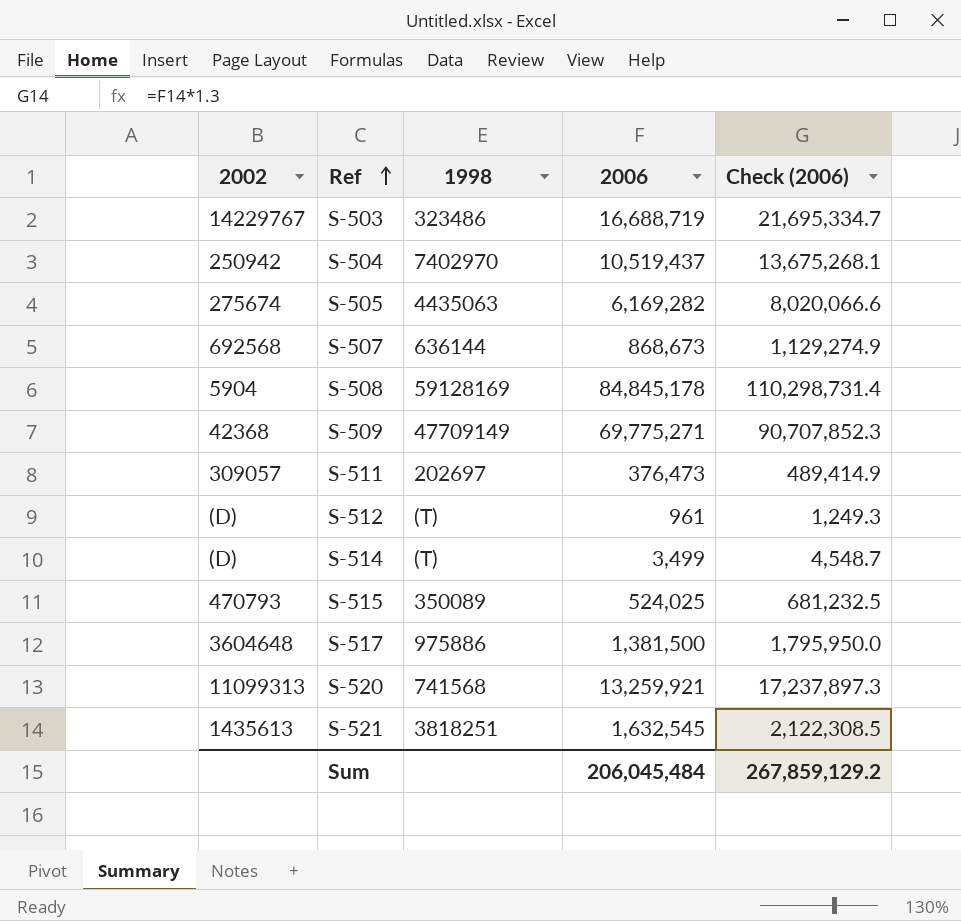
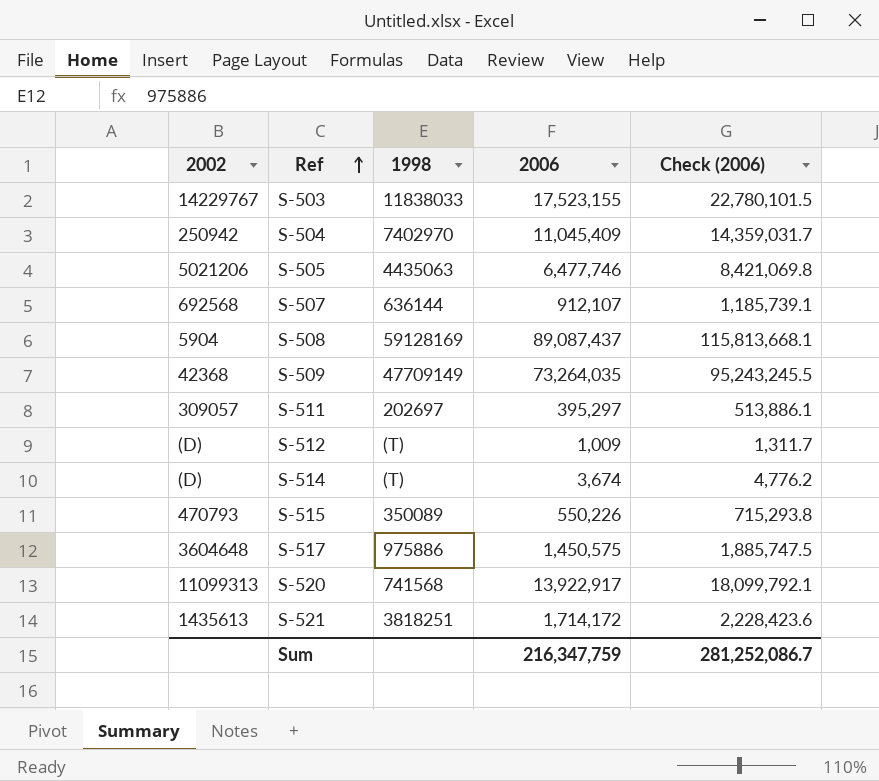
S-503 | 1998: 323486 -> 11838033
S-503 | 2006: 16,688,719 -> 17,523,155
S-503 | Check (2006): 21,695,334.7 -> 22,780,101.5
S-504 | 2006: 10,519,437 -> 11,045,409
S-504 | Check (2006): 13,675,268.1 -> 14,359,031.7
S-505 | 2002: 275674 -> 5021206
S-505 | 2006: 6,169,282 -> 6,477,746
S-505 | Check (2006): 8,020,066.6 -> 8,421,069.8
S-507 | 2006: 868,673 -> 912,107
S-507 | Check (2006): 1,129,274.9 -> 1,185,739.1
S-508 | 2006: 84,845,178 -> 89,087,437
S-508 | Check (2006): 110,298,731.4 -> 115,813,668.1
S-509 | 2006: 69,775,271 -> 73,264,035
S-509 | Check (2006): 90,707,852.3 -> 95,243,245.5
S-511 | 2006: 376,473 -> 395,297
S-511 | Check (2006): 489,414.9 -> 513,886.1
S-512 | 2006: 961 -> 1,009
S-512 | Check (2006): 1,249.3 -> 1,311.7
S-514 | 2006: 3,499 -> 3,674
S-514 | Check (2006): 4,548.7 -> 4,776.2
S-515 | 2006: 524,025 -> 550,226
S-515 | Check (2006): 681,232.5 -> 715,293.8
S-517 | 2006: 1,381,500 -> 1,450,575
S-517 | Check (2006): 1,795,950.0 -> 1,885,747.5
S-520 | 2006: 13,259,921 -> 13,922,917
S-520 | Check (2006): 17,237,897.3 -> 18,099,792.1
S-521 | 2006: 1,632,545 -> 1,714,172
S-521 | Check (2006): 2,122,308.5 -> 2,228,423.6
Sum | 2006: 206,045,484 -> 216,347,759
Sum | Check (2006): 267,859,129.2 -> 281,252,086.7

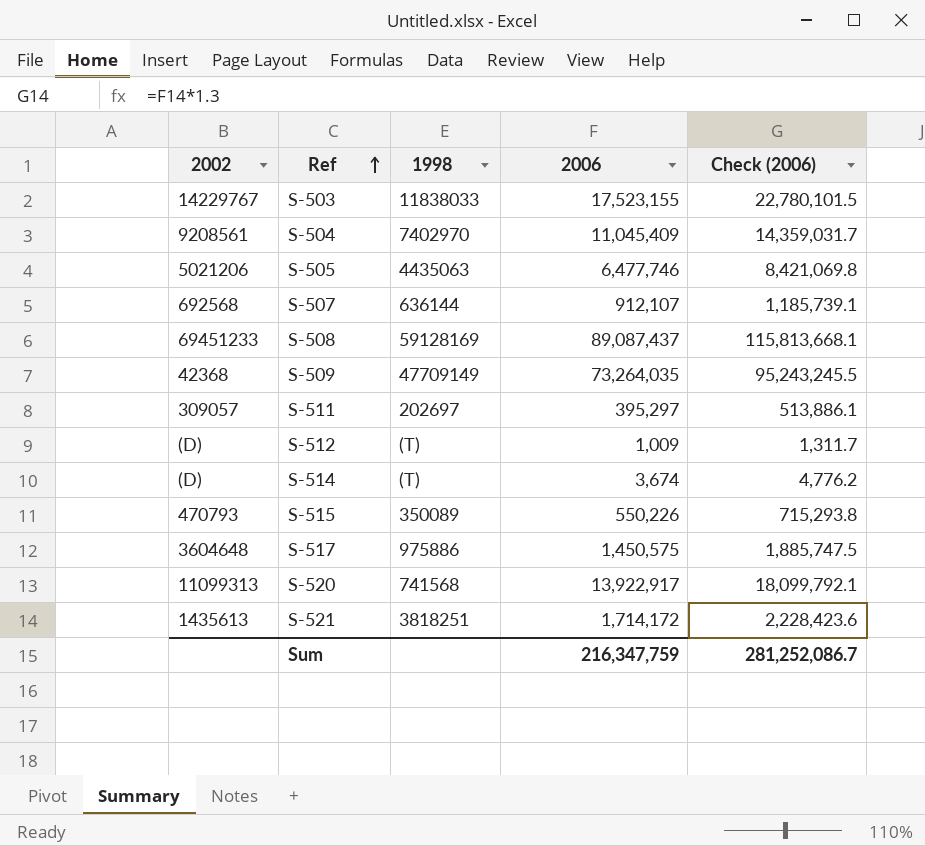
S-504 | 2002: 250942 -> 9208561
S-508 | 2002: 5904 -> 69451233

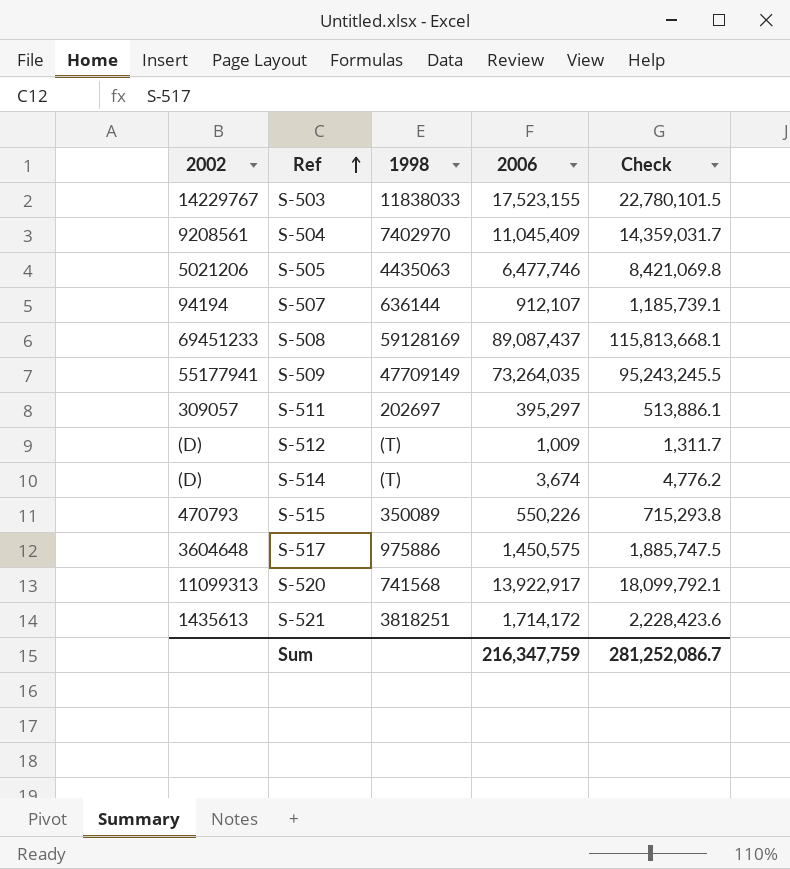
column name: Check (2006) -> Check
S-507 | 2002: 692568 -> 94194
S-509 | 2002: 42368 -> 55177941

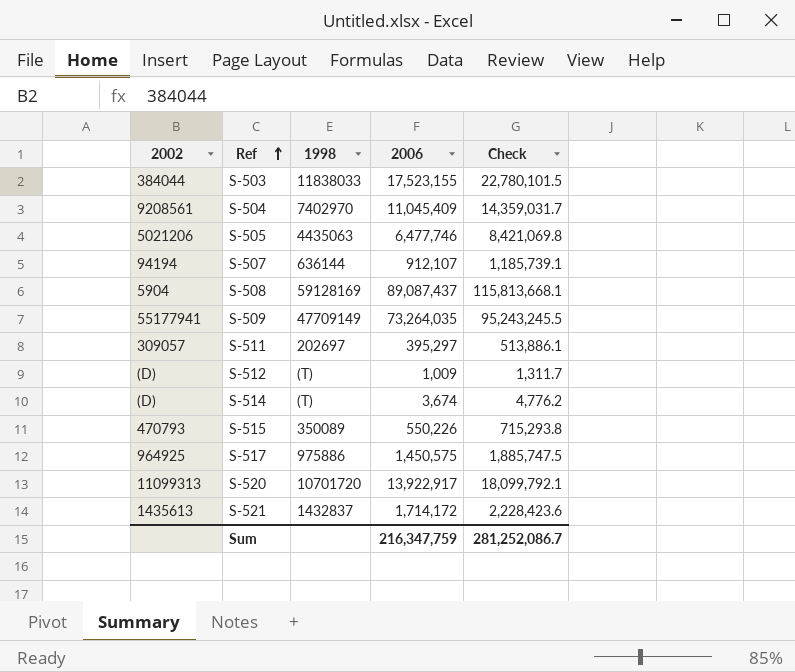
S-503 | 2002: 14229767 -> 384044
S-508 | 2002: 69451233 -> 5904
S-517 | 2002: 3604648 -> 964925
S-520 | 1998: 741568 -> 10701720
S-521 | 1998: 3818251 -> 1432837

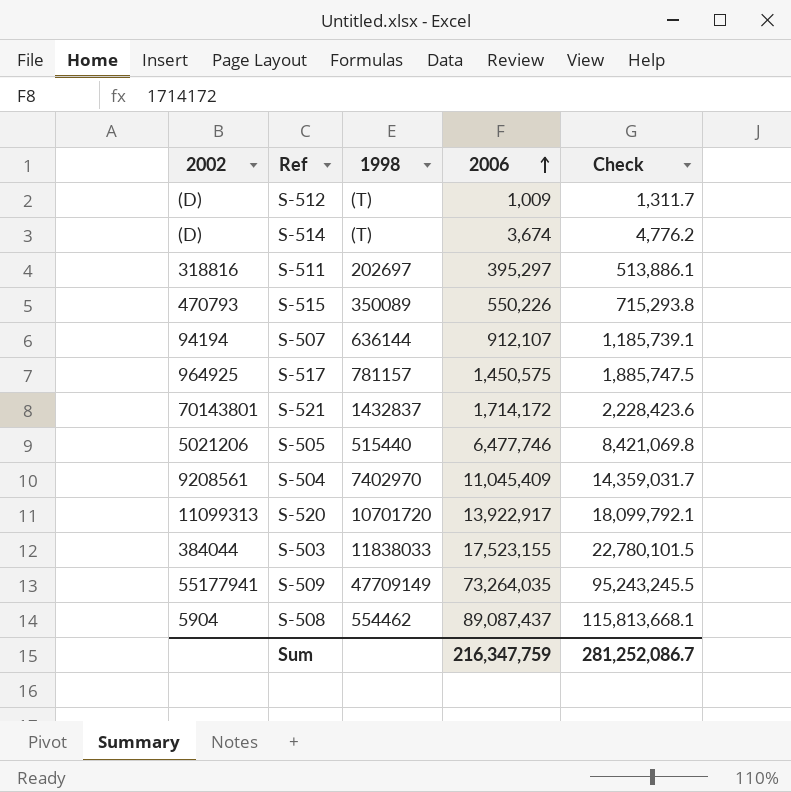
row order: Ref ascending -> 2006 ascending
S-511 | 2002: 309057 -> 318816
S-517 | 1998: 975886 -> 781157
S-521 | 2002: 1435613 -> 70143801
S-505 | 1998: 4435063 -> 515440
S-508 | 1998: 59128169 -> 554462

